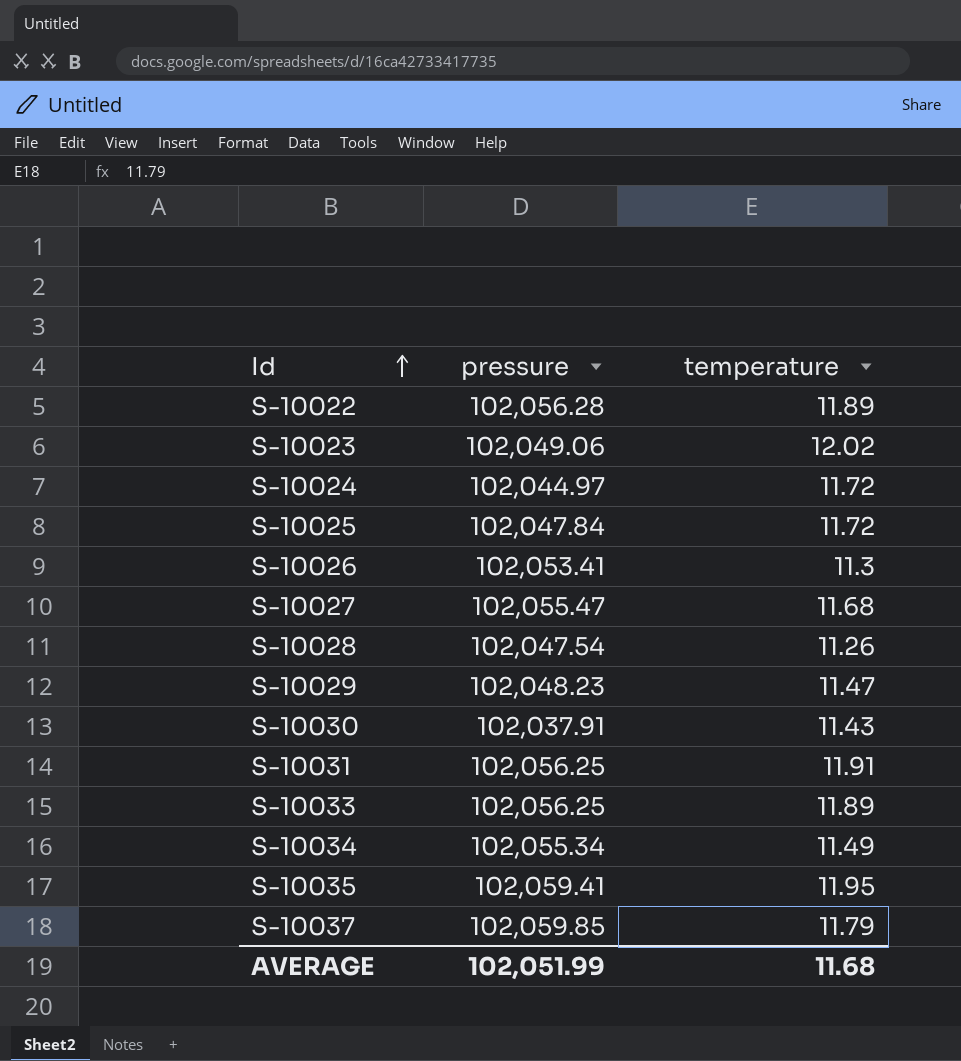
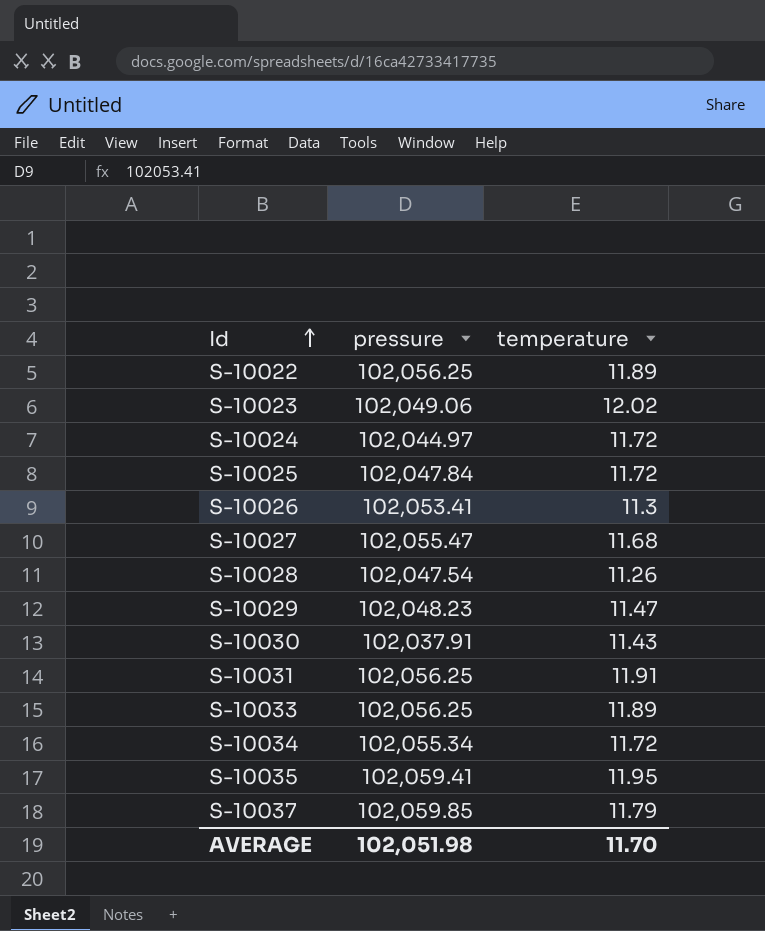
S-10022 | pressure: 102,056.28 -> 102,056.25
S-10034 | temperature: 11.49 -> 11.72
AVERAGE | pressure: 102,051.99 -> 102,051.98
AVERAGE | temperature: 11.68 -> 11.70

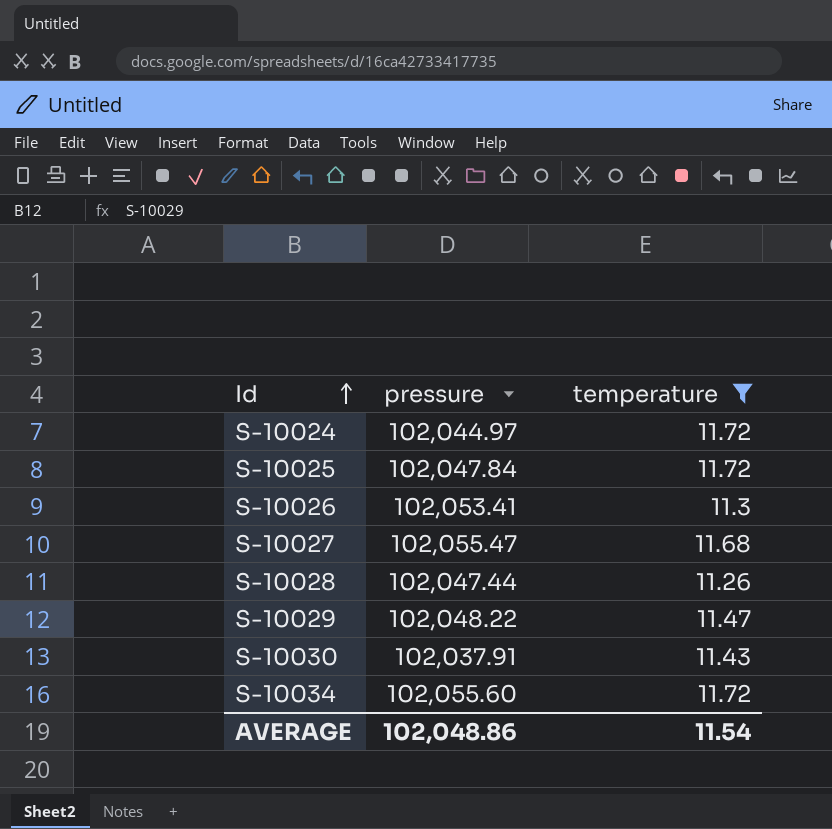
filter: none -> temperature <= 11.72
S-10028 | pressure: 102,047.54 -> 102,047.44
S-10029 | pressure: 102,048.23 -> 102,048.22
S-10034 | pressure: 102,055.34 -> 102,055.60
AVERAGE | pressure: 102,051.98 -> 102,048.86
AVERAGE | temperature: 11.70 -> 11.54

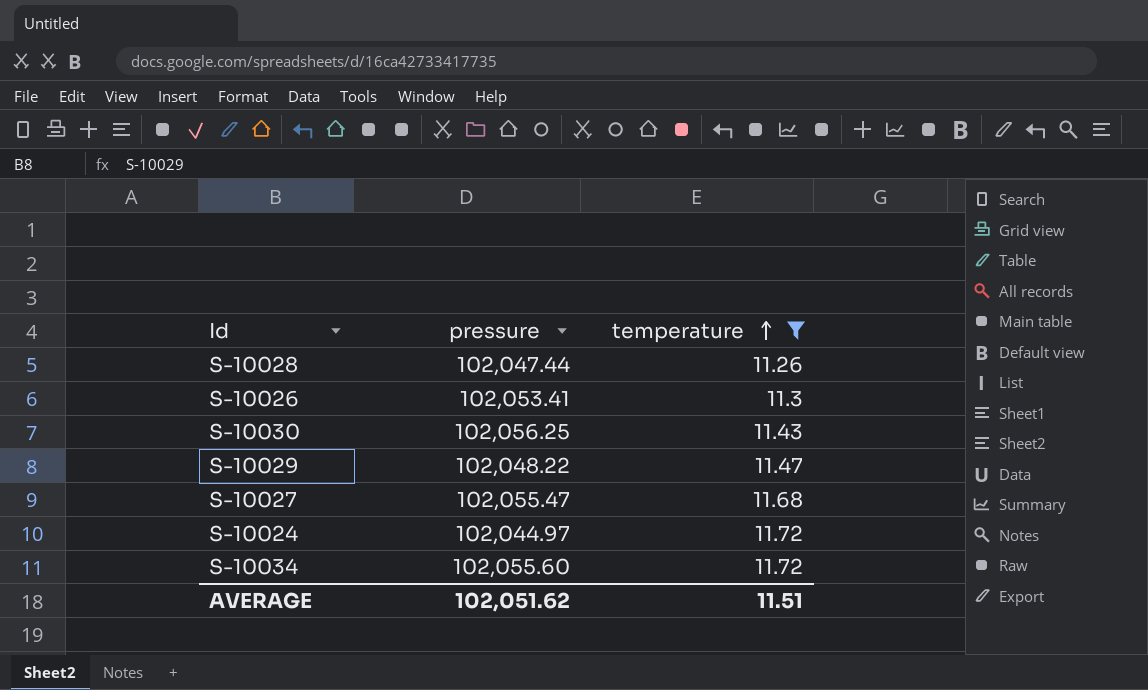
row order: Id ascending -> temperature ascending
row S-10025: 102,047.84 | 11.72 -> none
S-10030 | pressure: 102,037.91 -> 102,056.25
AVERAGE | pressure: 102,048.86 -> 102,051.62
AVERAGE | temperature: 11.54 -> 11.51

